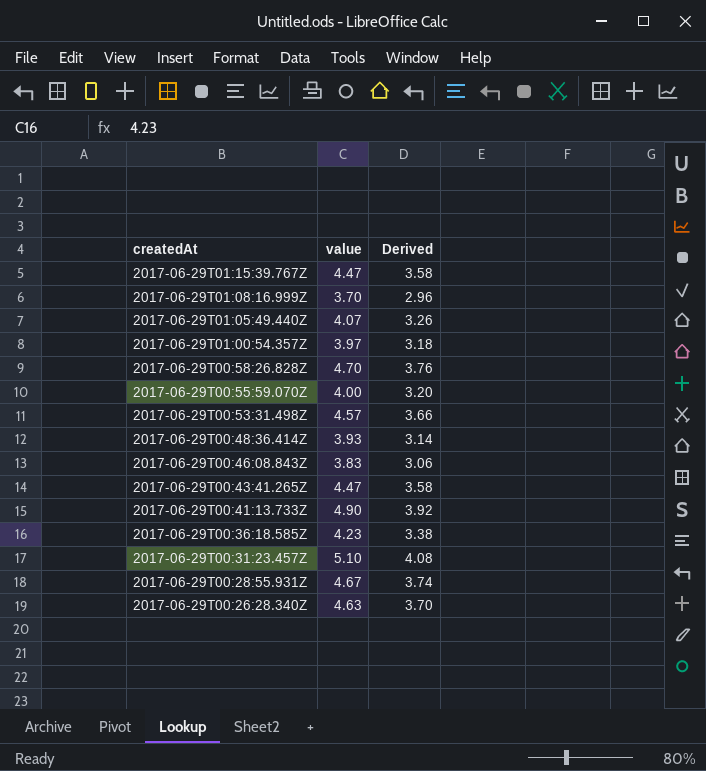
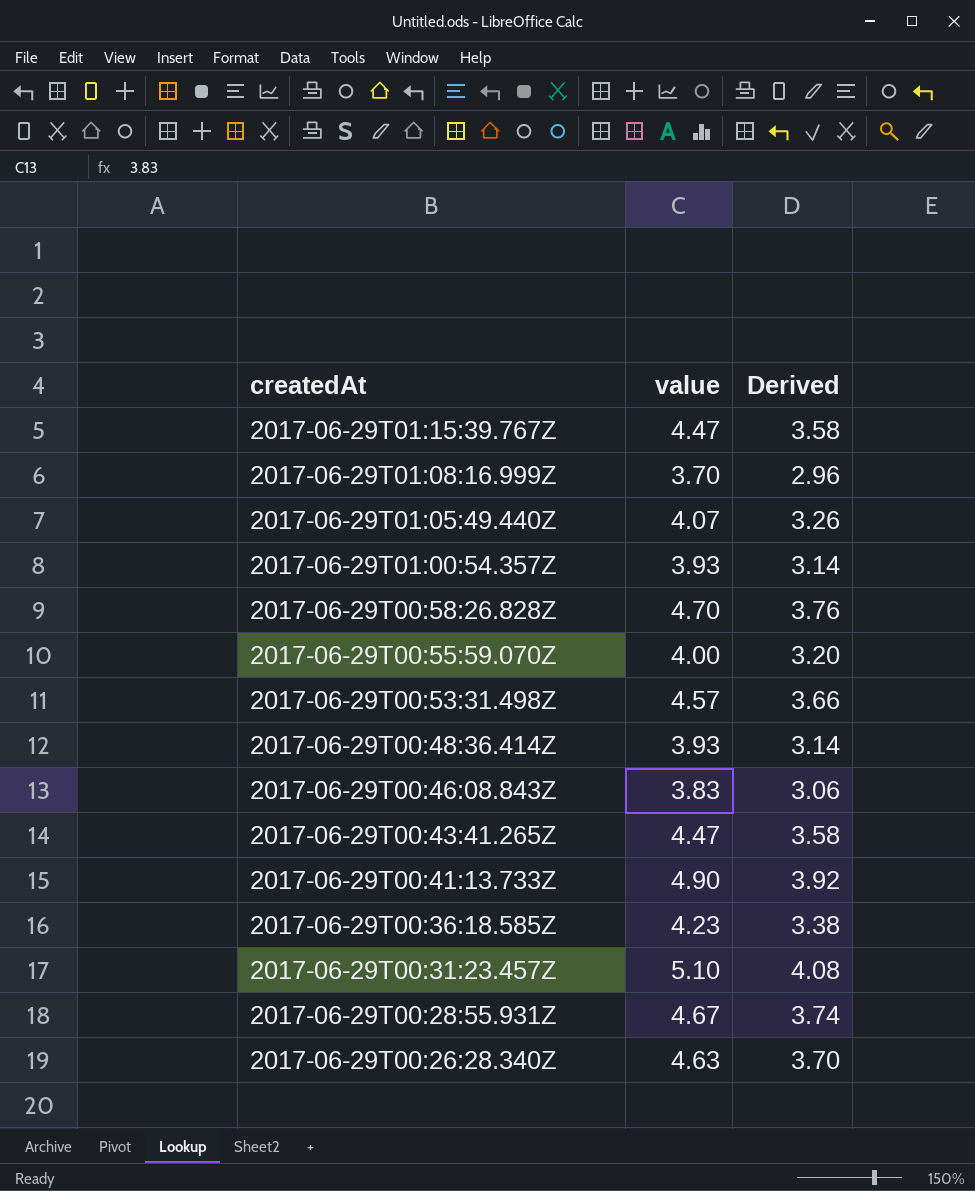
2017-06-29T01:00:54.357Z | value: 3.97 -> 3.93
2017-06-29T01:00:54.357Z | Derived: 3.18 -> 3.14

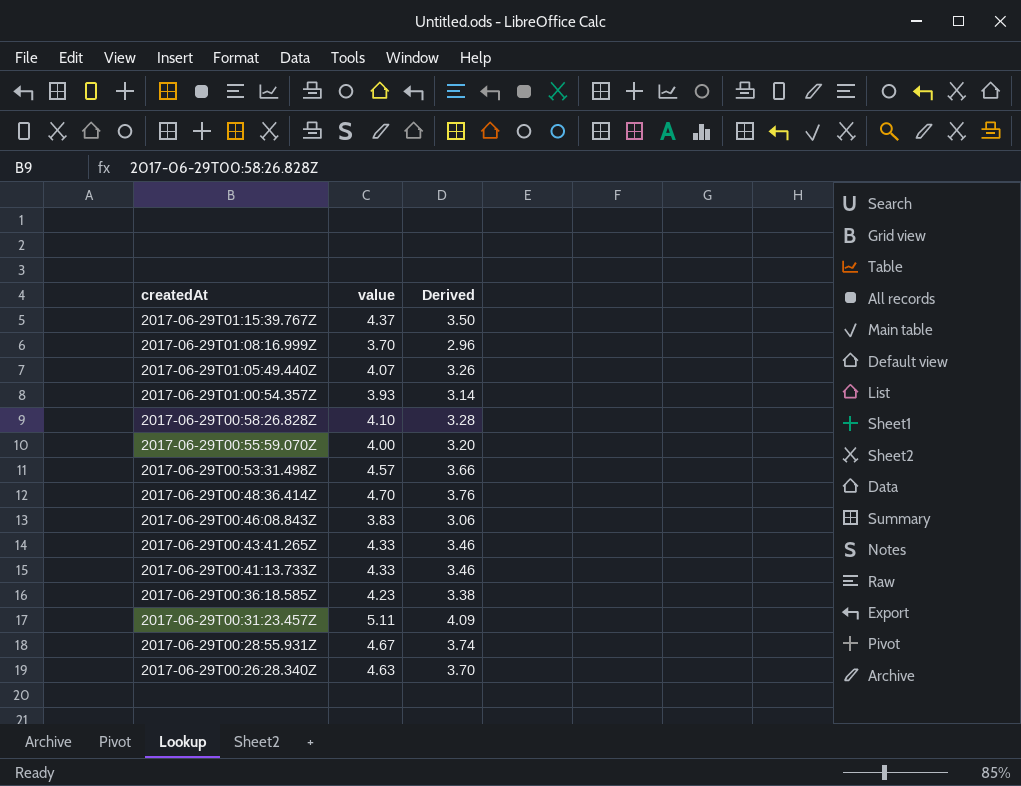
2017-06-29T01:15:39.767Z | value: 4.47 -> 4.37
2017-06-29T01:15:39.767Z | Derived: 3.58 -> 3.50
2017-06-29T00:58:26.828Z | value: 4.70 -> 4.10
2017-06-29T00:58:26.828Z | Derived: 3.76 -> 3.28
2017-06-29T00:48:36.414Z | value: 3.93 -> 4.70
2017-06-29T00:48:36.414Z | Derived: 3.14 -> 3.76
2017-06-29T00:43:41.265Z | value: 4.47 -> 4.33
2017-06-29T00:43:41.265Z | Derived: 3.58 -> 3.46
2017-06-29T00:41:13.733Z | value: 4.90 -> 4.33
2017-06-29T00:41:13.733Z | Derived: 3.92 -> 3.46
2017-06-29T00:31:23.457Z | value: 5.10 -> 5.11
2017-06-29T00:31:23.457Z | Derived: 4.08 -> 4.09

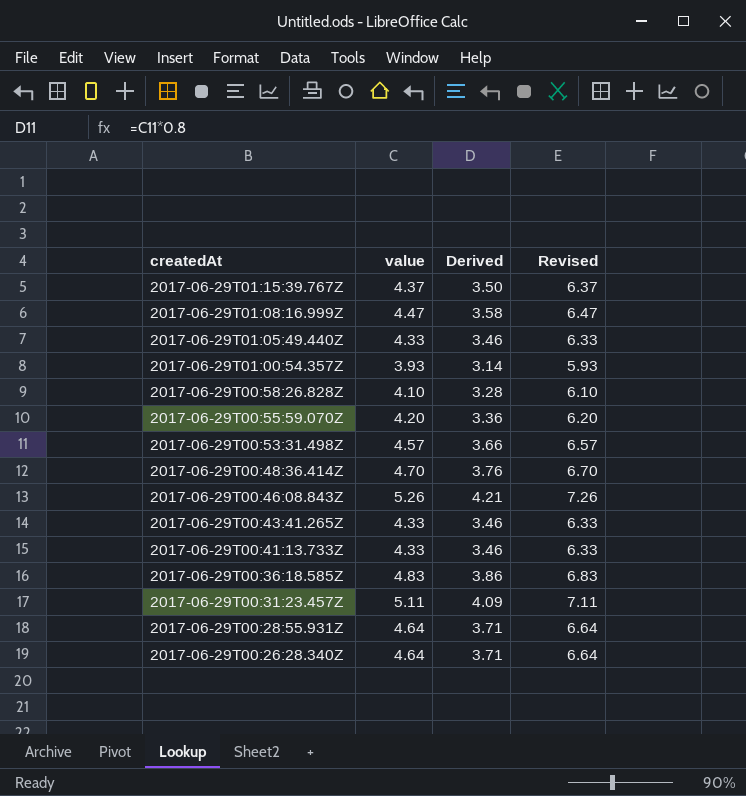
column Revised | formula: none -> [value] + 2
2017-06-29T01:08:16.999Z | value: 3.70 -> 4.47
2017-06-29T01:08:16.999Z | Derived: 2.96 -> 3.58
2017-06-29T01:05:49.440Z | value: 4.07 -> 4.33
2017-06-29T01:05:49.440Z | Derived: 3.26 -> 3.46
2017-06-29T00:55:59.070Z | value: 4.00 -> 4.20
2017-06-29T00:55:59.070Z | Derived: 3.20 -> 3.36
2017-06-29T00:46:08.843Z | value: 3.83 -> 5.26
2017-06-29T00:46:08.843Z | Derived: 3.06 -> 4.21
2017-06-29T00:36:18.585Z | value: 4.23 -> 4.83
2017-06-29T00:36:18.585Z | Derived: 3.38 -> 3.86
2017-06-29T00:28:55.931Z | value: 4.67 -> 4.64
2017-06-29T00:28:55.931Z | Derived: 3.74 -> 3.71
2017-06-29T00:26:28.340Z | value: 4.63 -> 4.64
2017-06-29T00:26:28.340Z | Derived: 3.70 -> 3.71

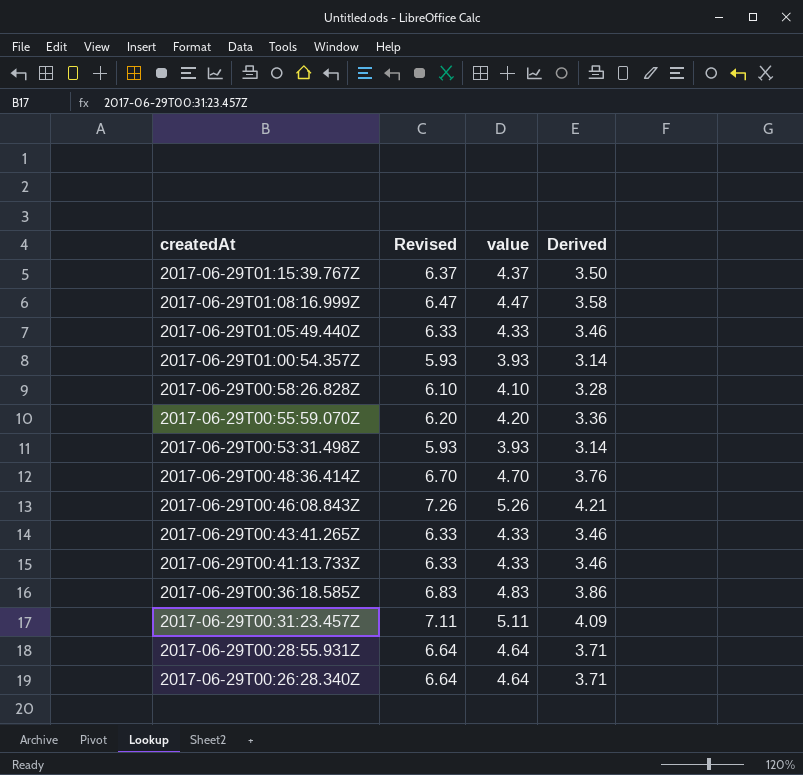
column Revised | position: 4 -> 2
2017-06-29T00:53:31.498Z | Revised: 6.57 -> 5.93
2017-06-29T00:53:31.498Z | value: 4.57 -> 3.93
2017-06-29T00:53:31.498Z | Derived: 3.66 -> 3.14

